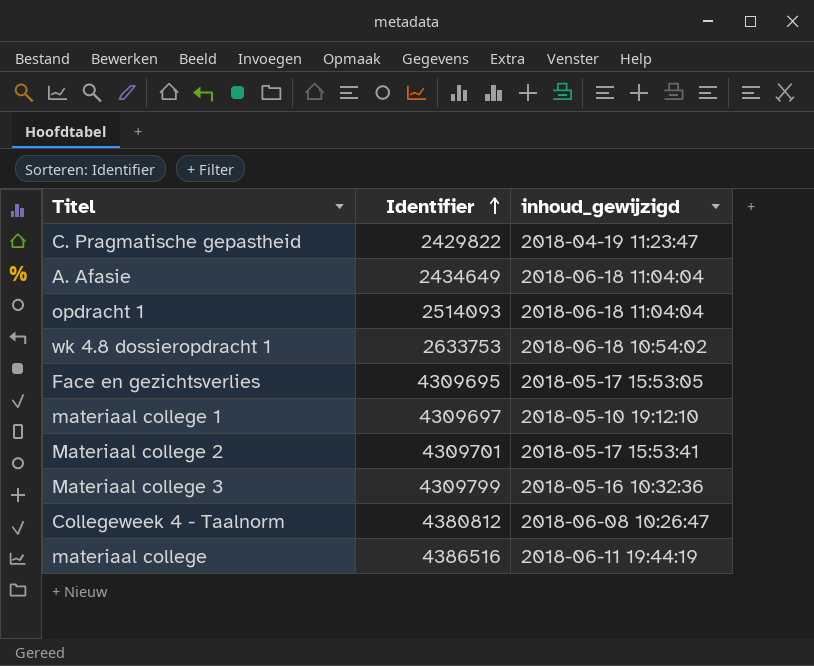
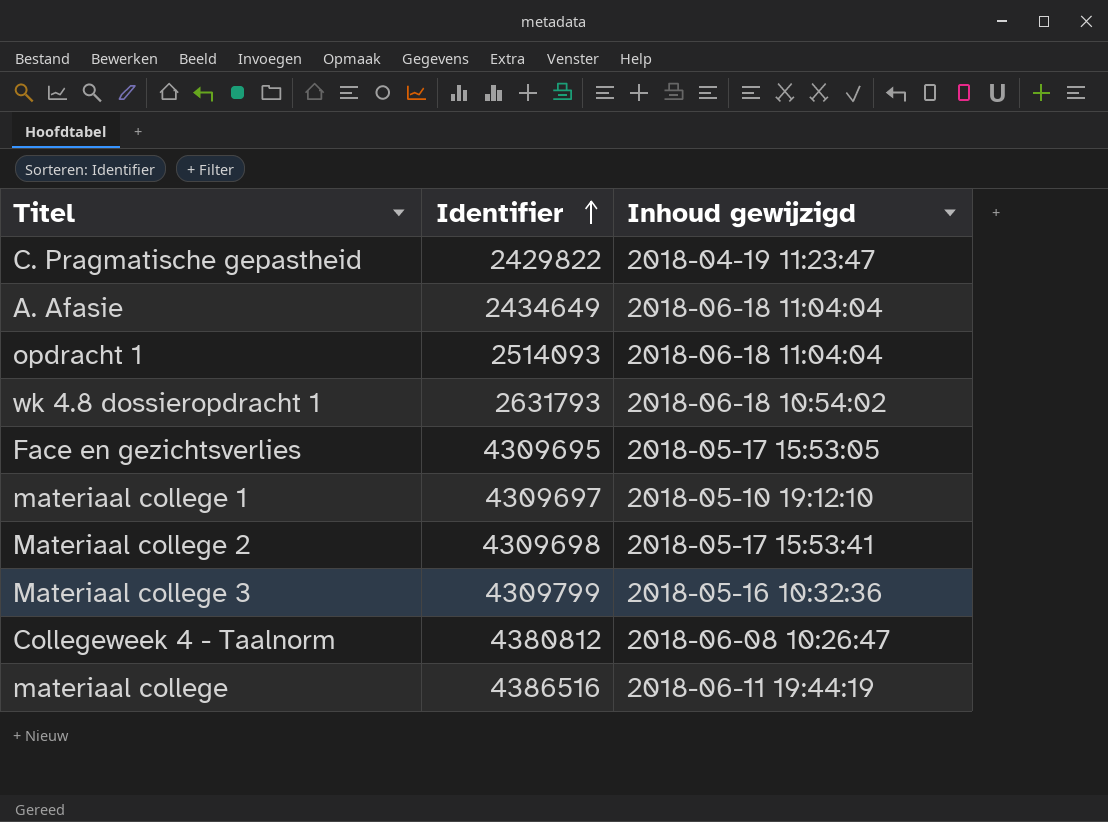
column name: inhoud_gewijzigd -> Inhoud gewijzigd
wk 4.8 dossieropdracht 1 | Identifier: 2633753 -> 2631793
Materiaal college 2 | Identifier: 4309701 -> 4309698

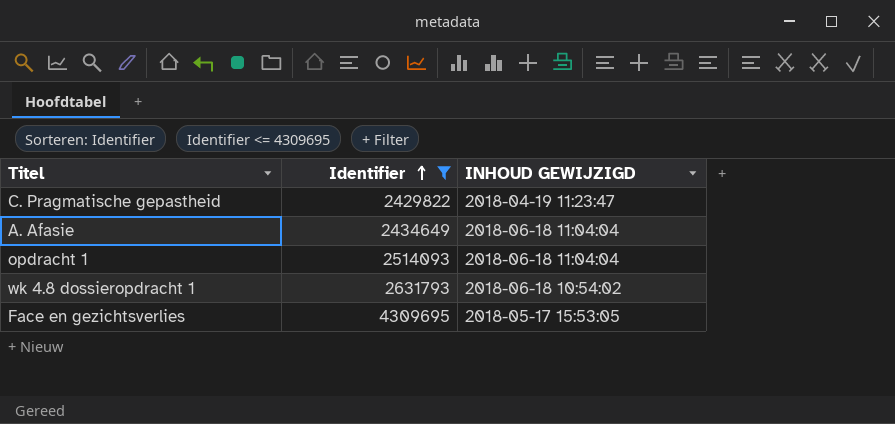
filter: none -> Identifier <= 4309695
column name: Inhoud gewijzigd -> INHOUD GEWIJZIGD

